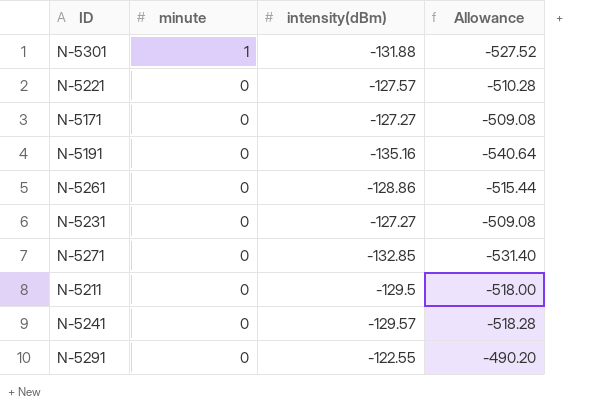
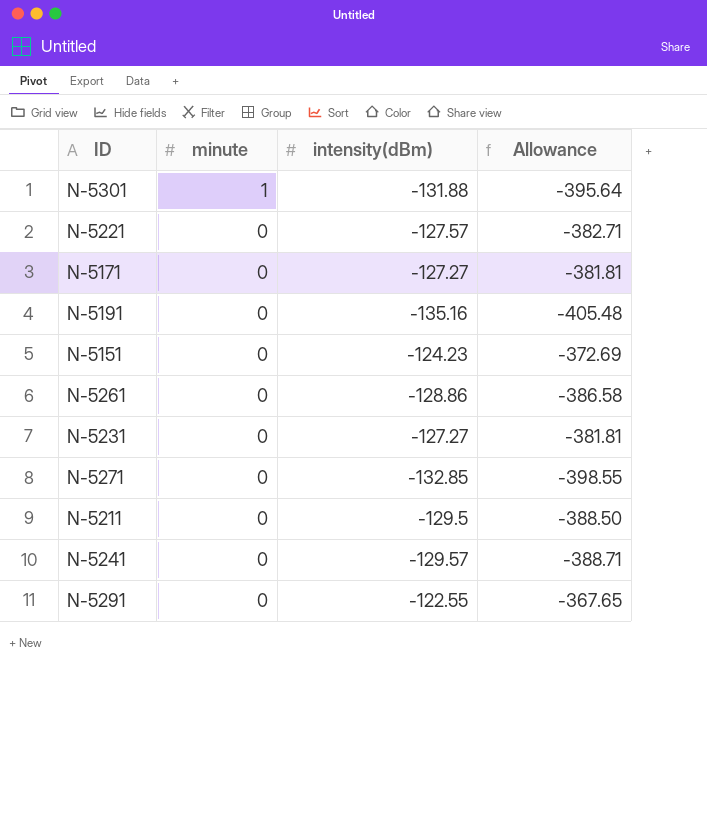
column Allowance | formula: [intensity(dBm)] * 4 -> [intensity(dBm)] * 3
row N-5151: none -> 0 | -124.23 | -372.69

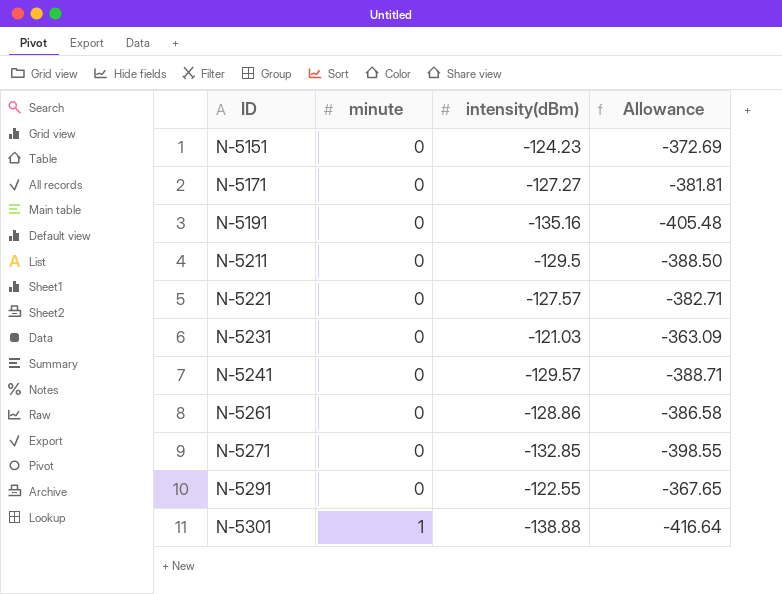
row order: minute descending -> ID ascending
N-5231 | intensity(dBm): -127.27 -> -121.03
N-5231 | Allowance: -381.81 -> -363.09
N-5301 | intensity(dBm): -131.88 -> -138.88
N-5301 | Allowance: -395.64 -> -416.64

